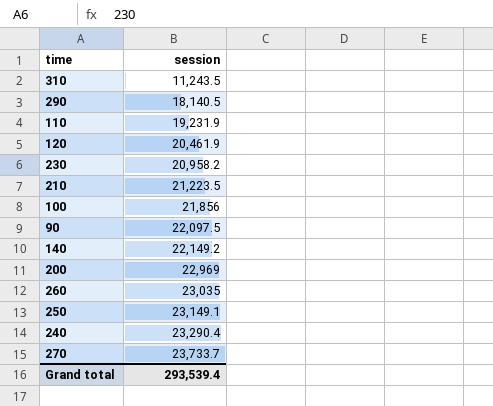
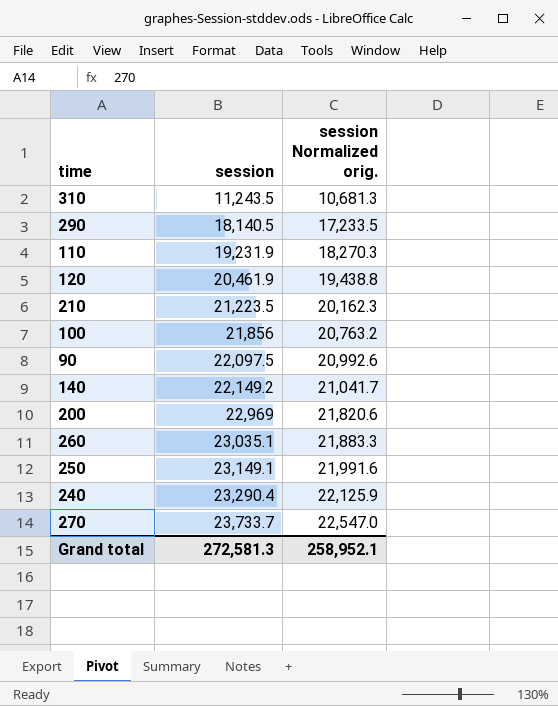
column session Normalized orig. | formula: none -> [session] * 0.95
row 230: 20,958.2 -> none
260 | session: 23,035 -> 23,035.1
Grand total | session: 293,539.4 -> 272,581.3

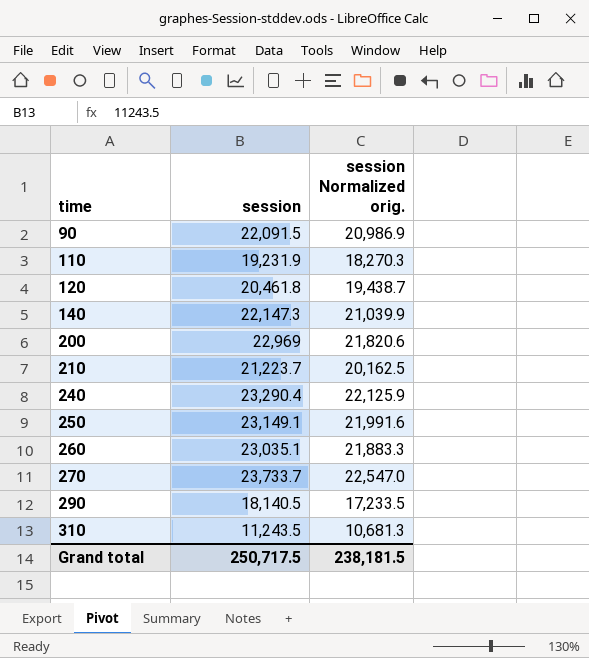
row order: session ascending -> time ascending
row 100: 21,856 | 20,763.2 -> none
90 | session: 22,097.5 -> 22,091.5
90 | session Normalized orig.: 20,992.6 -> 20,986.9
120 | session: 20,461.9 -> 20,461.8
120 | session Normalized orig.: 19,438.8 -> 19,438.7
140 | session: 22,149.2 -> 22,147.3
140 | session Normalized orig.: 21,041.7 -> 21,039.9
210 | session: 21,223.5 -> 21,223.7
210 | session Normalized orig.: 20,162.3 -> 20,162.5
Grand total | session: 272,581.3 -> 250,717.5
Grand total | session Normalized orig.: 258,952.1 -> 238,181.5

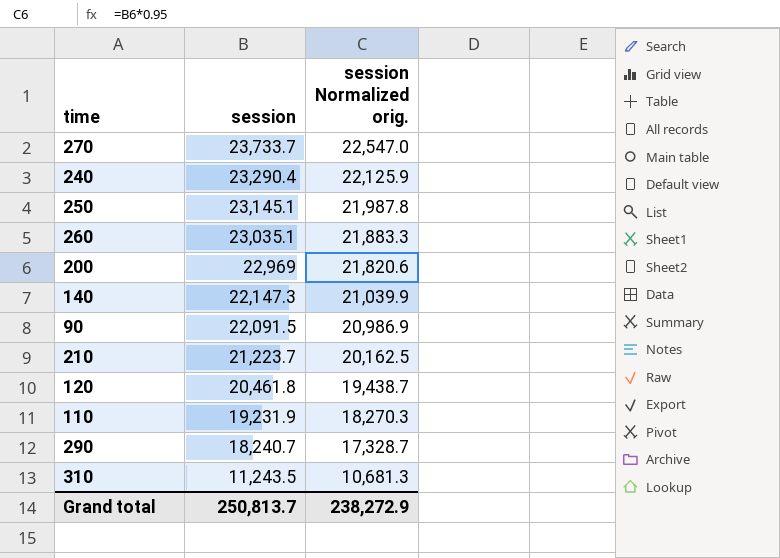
row order: time ascending -> session descending
250 | session: 23,149.1 -> 23,145.1
250 | session Normalized orig.: 21,991.6 -> 21,987.8
290 | session: 18,140.5 -> 18,240.7
290 | session Normalized orig.: 17,233.5 -> 17,328.7
Grand total | session: 250,717.5 -> 250,813.7
Grand total | session Normalized orig.: 238,181.5 -> 238,272.9

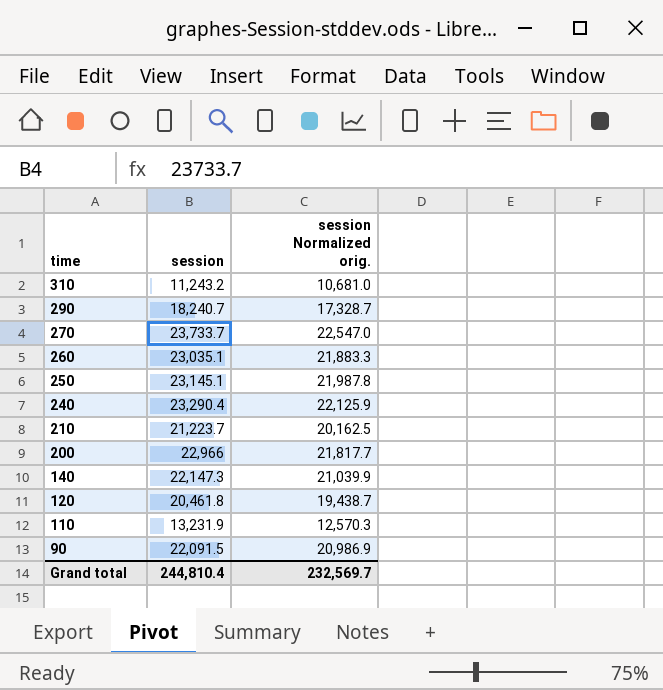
row order: session descending -> time descending
310 | session: 11,243.5 -> 11,243.2
310 | session Normalized orig.: 10,681.3 -> 10,681.0
200 | session: 22,969 -> 22,966
200 | session Normalized orig.: 21,820.6 -> 21,817.7
110 | session: 19,231.9 -> 13,231.9
110 | session Normalized orig.: 18,270.3 -> 12,570.3
Grand total | session: 250,813.7 -> 244,810.4
Grand total | session Normalized orig.: 238,272.9 -> 232,569.7

